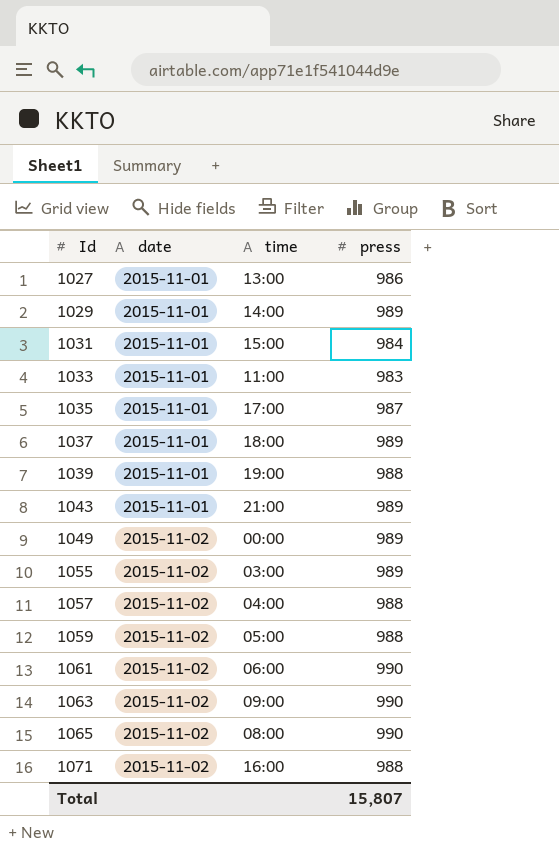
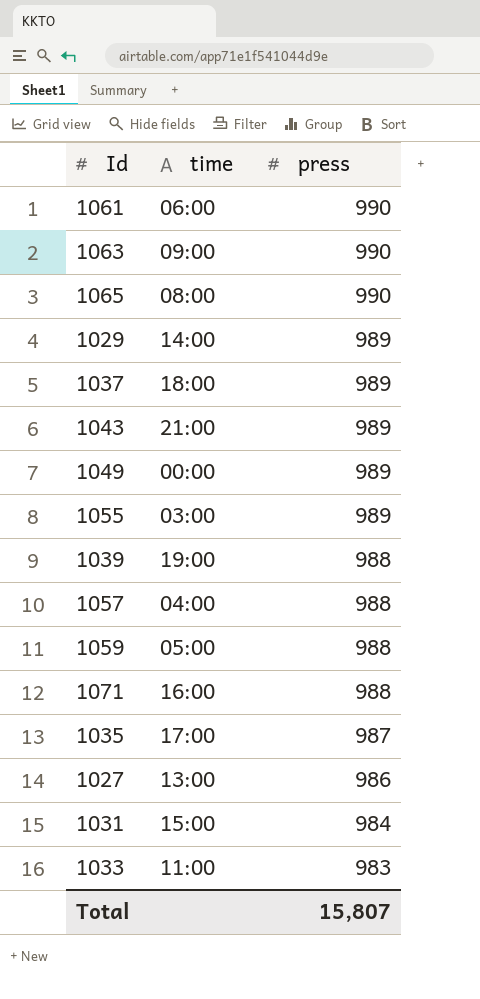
row order: Id ascending -> press descending
column date | position: 2 -> none

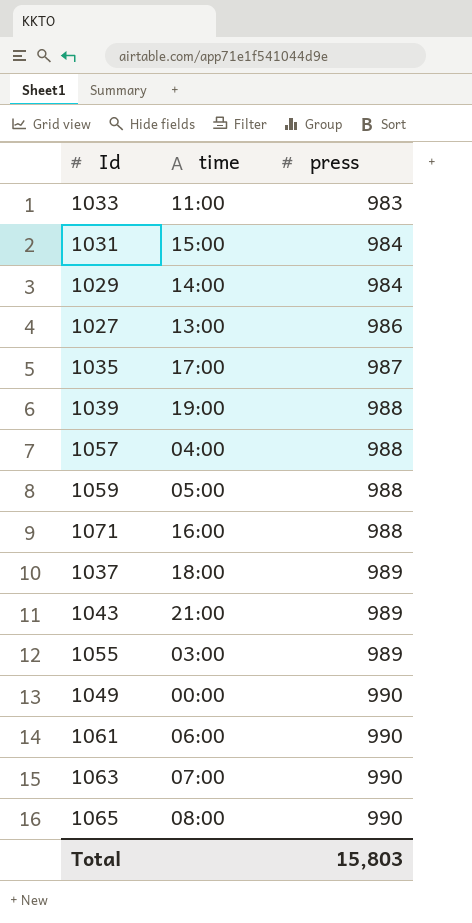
row order: press descending -> press ascending
1029 | press: 989 -> 984
1049 | press: 989 -> 990
1063 | time: 09:00 -> 07:00
Total | press: 15,807 -> 15,803

